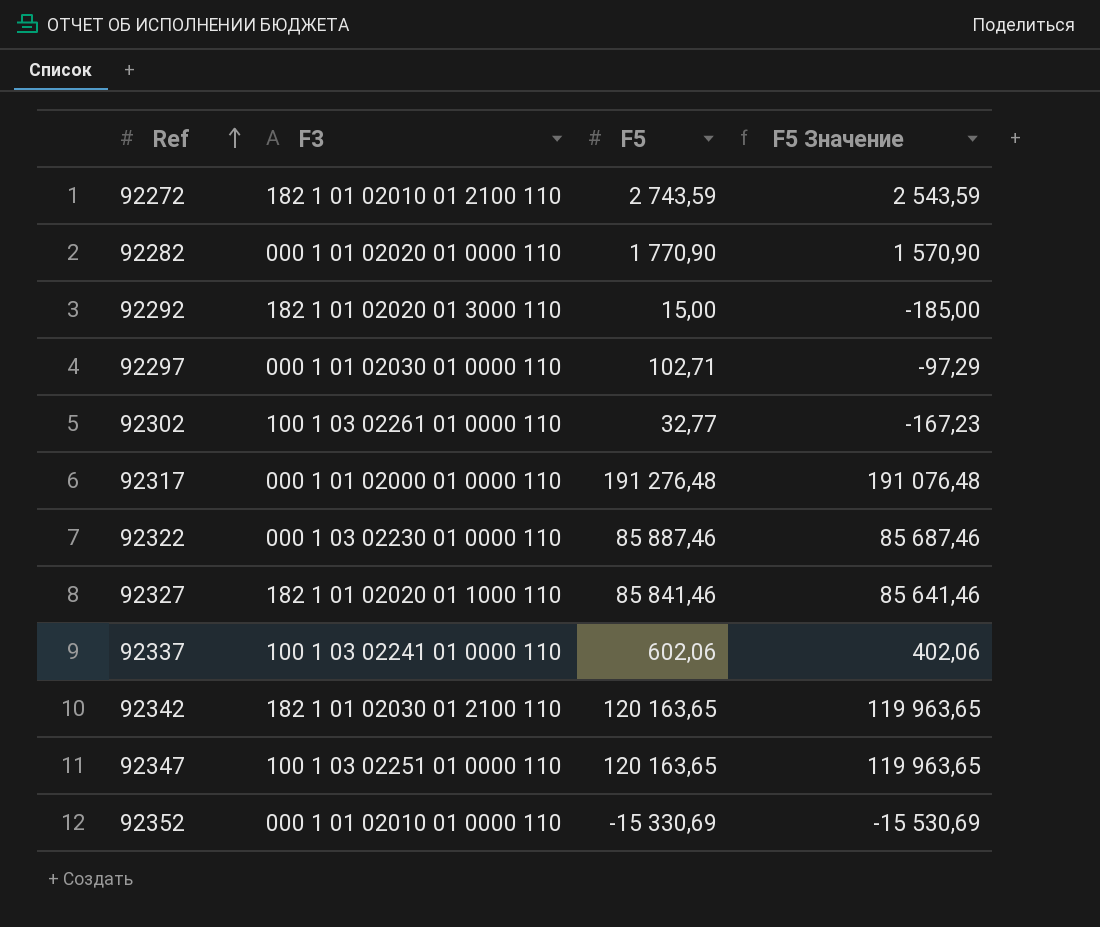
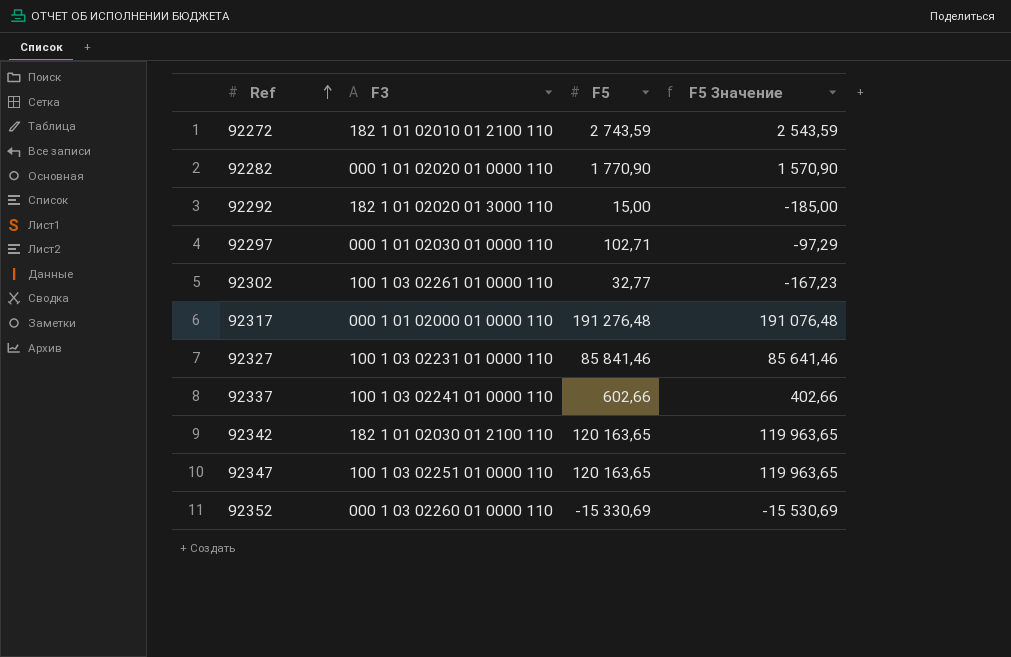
row 92322: 000 1 03 02230 01 0000 110 | 85 887,46 | 85 687,46 -> none
92327 | F3: 182 1 01 02020 01 1000 110 -> 100 1 03 02231 01 0000 110
92337 | F5: 602,06 -> 602,66
92337 | F5 Значение: 402,06 -> 402,66
92352 | F3: 000 1 01 02010 01 0000 110 -> 000 1 03 02260 01 0000 110

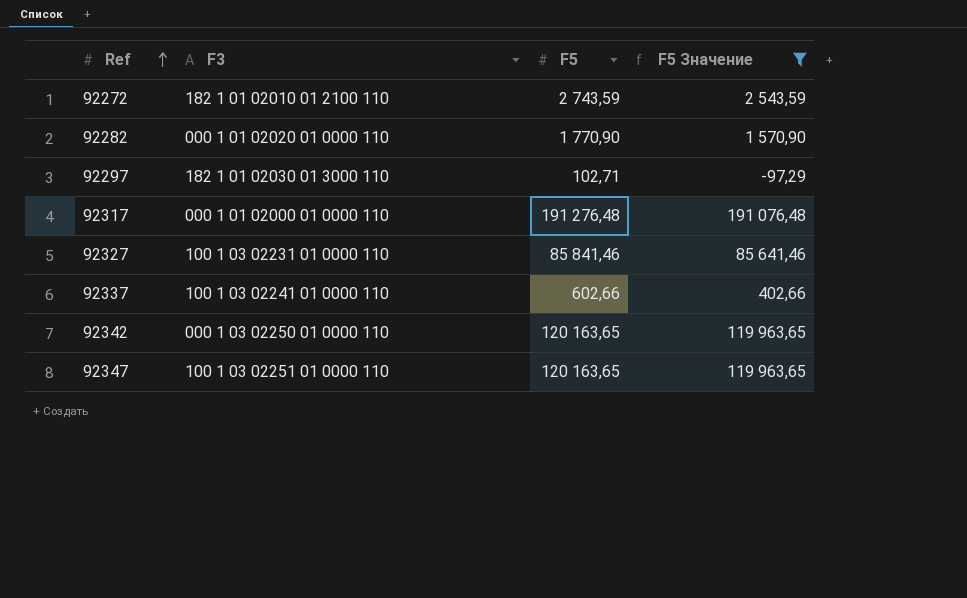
filter: none -> F5 Значение >= -97,29
92297 | F3: 000 1 01 02030 01 0000 110 -> 182 1 01 02030 01 3000 110
92342 | F3: 182 1 01 02030 01 2100 110 -> 000 1 03 02250 01 0000 110

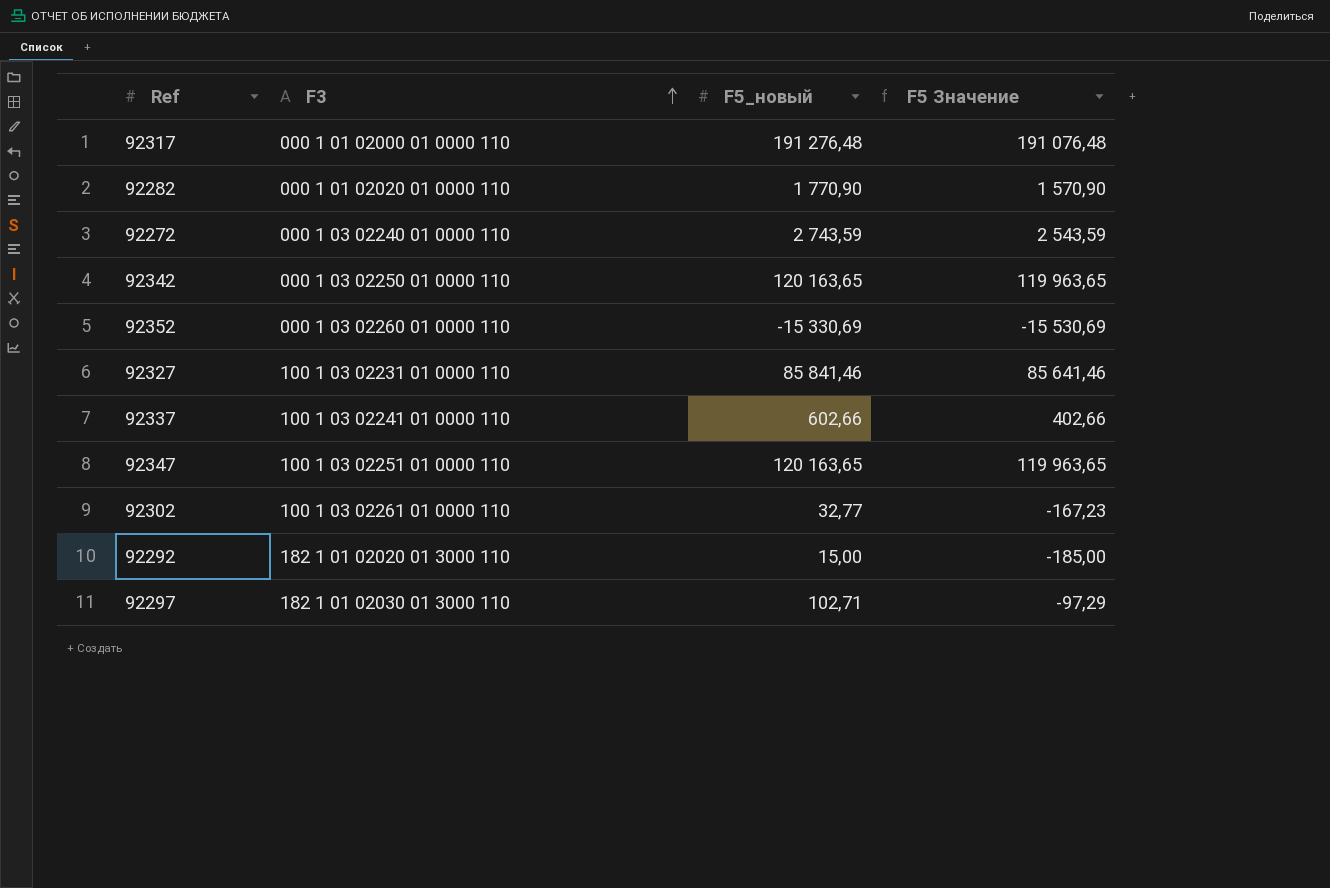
filter: F5 Значение >= -97,29 -> none
row order: Ref ascending -> F3 ascending
column name: F5 -> F5_новый
92272 | F3: 182 1 01 02010 01 2100 110 -> 000 1 03 02240 01 0000 110

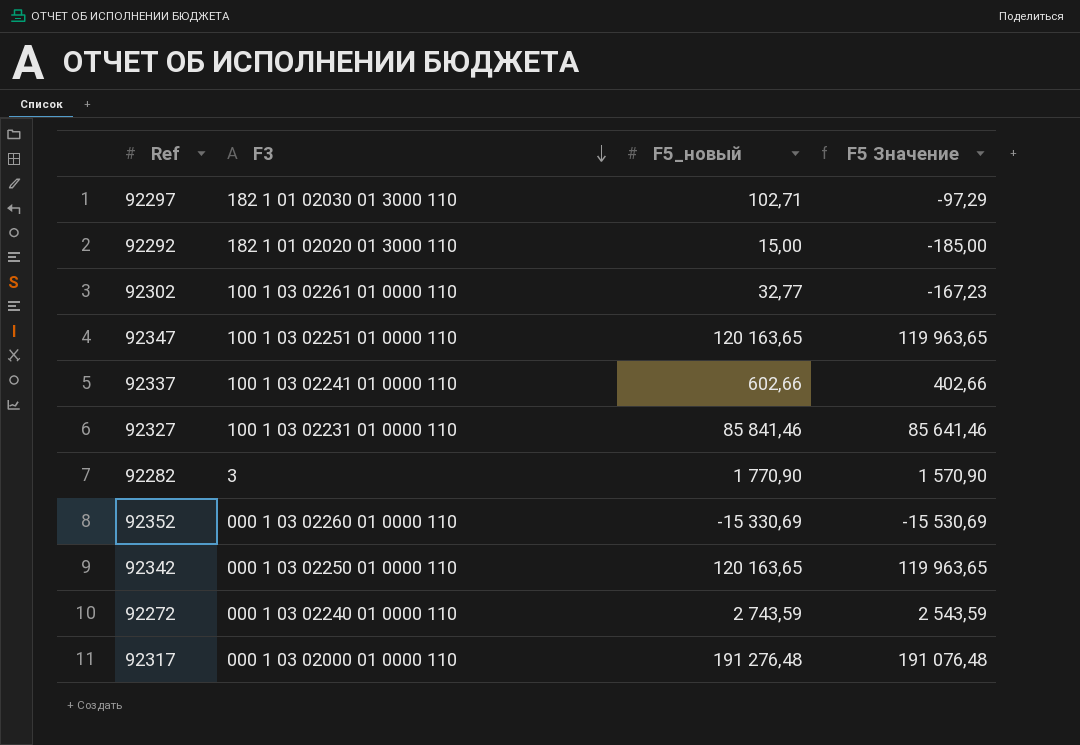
row order: F3 ascending -> F3 descending
92282 | F3: 000 1 01 02020 01 0000 110 -> 3
92317 | F3: 000 1 01 02000 01 0000 110 -> 000 1 03 02000 01 0000 110

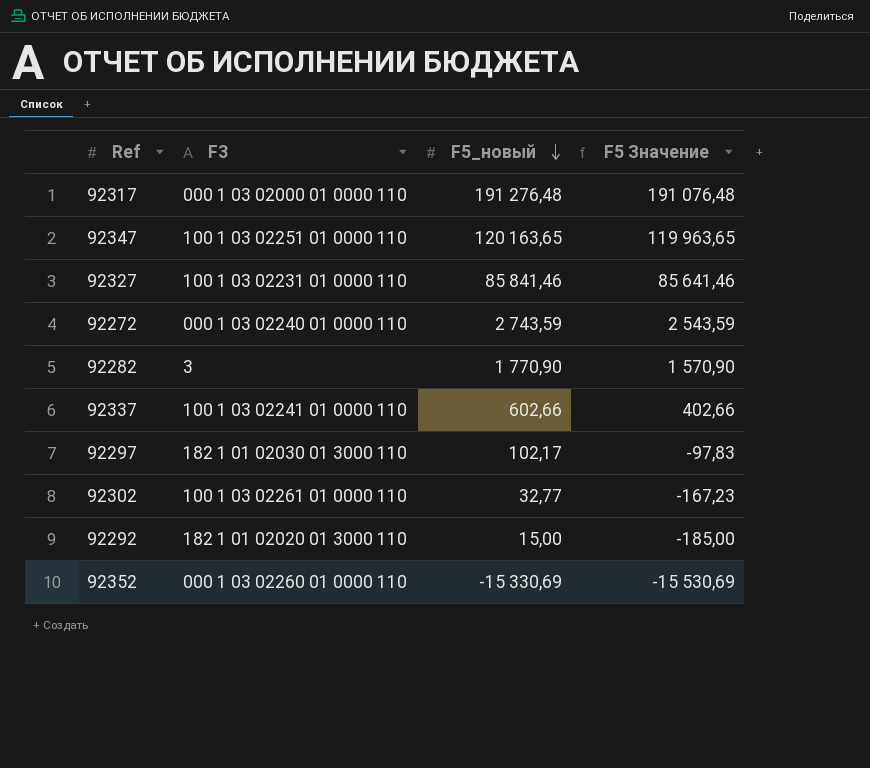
row order: F3 descending -> F5_новый descending
row 92342: 000 1 03 02250 01 0000 110 | 120 163,65 | 119 963,65 -> none
92297 | F5_новый: 102,71 -> 102,17
92297 | F5 Значение: -97,29 -> -97,83

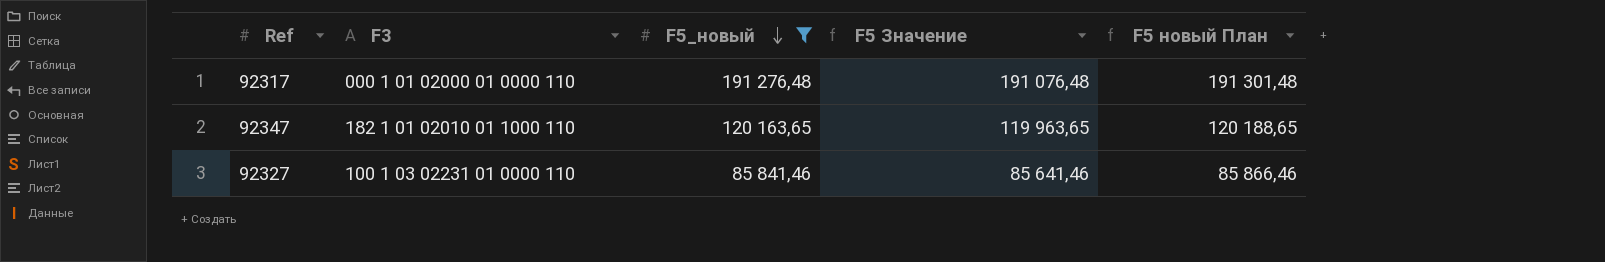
filter: none -> F5_новый >= 85 841,46
column F5 новый План | formula: none -> [F5_новый] + 25
92317 | F3: 000 1 03 02000 01 0000 110 -> 000 1 01 02000 01 0000 110
92347 | F3: 100 1 03 02251 01 0000 110 -> 182 1 01 02010 01 1000 110

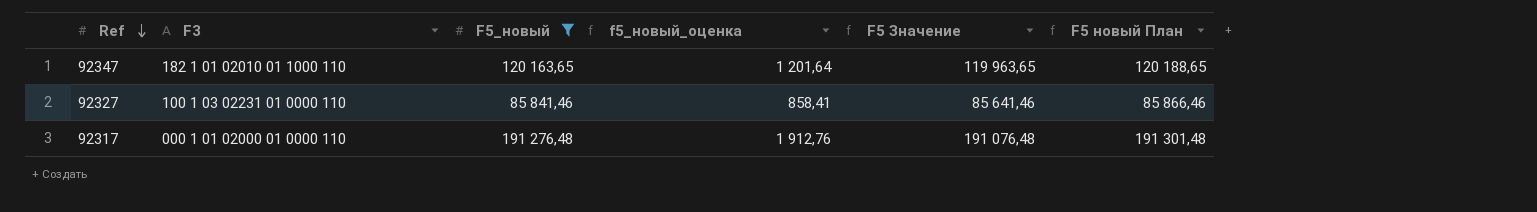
row order: F5_новый descending -> Ref descending
column f5_новый_оценка | formula: none -> [F5_новый] * 0,01

